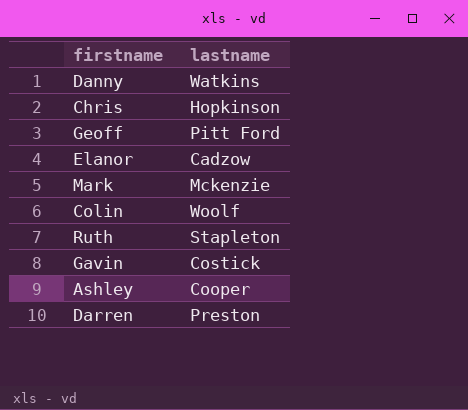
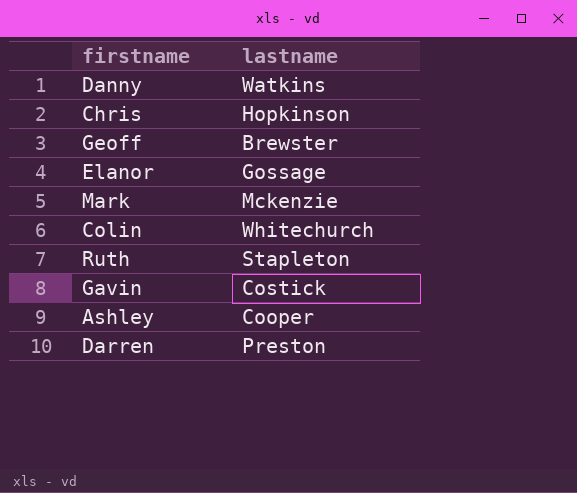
Geoff | lastname: Pitt Ford -> Brewster
Elanor | lastname: Cadzow -> Gossage
Colin | lastname: Woolf -> Whitechurch

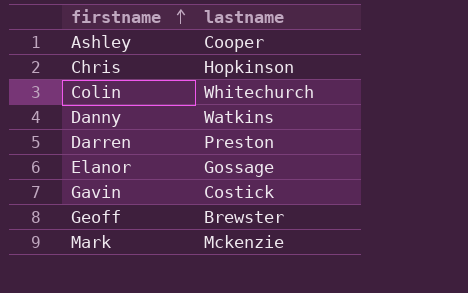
row order: none -> firstname ascending
row Ruth: Stapleton -> none

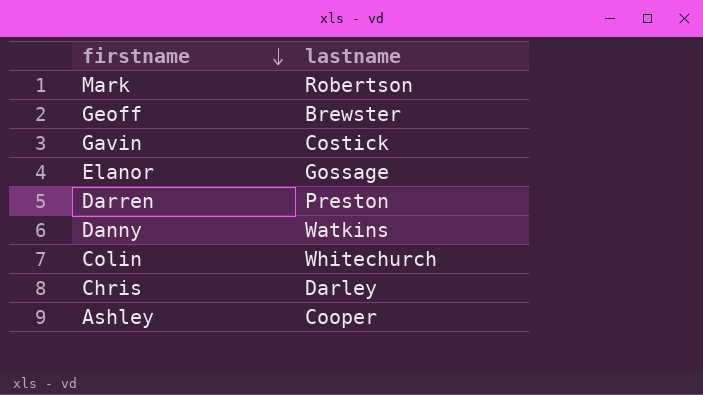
row order: firstname ascending -> firstname descending
Mark | lastname: Mckenzie -> Robertson
Chris | lastname: Hopkinson -> Darley

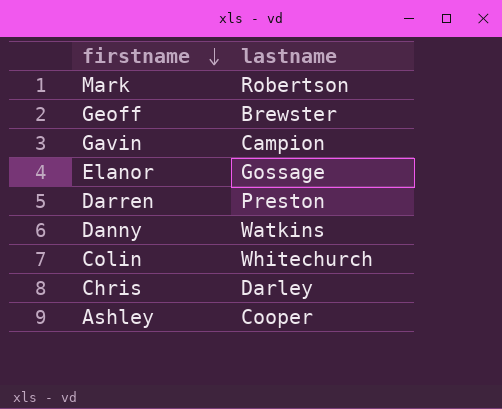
Gavin | lastname: Costick -> Campion

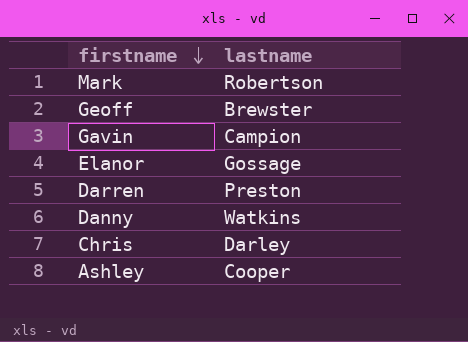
row Colin: Whitechurch -> none

